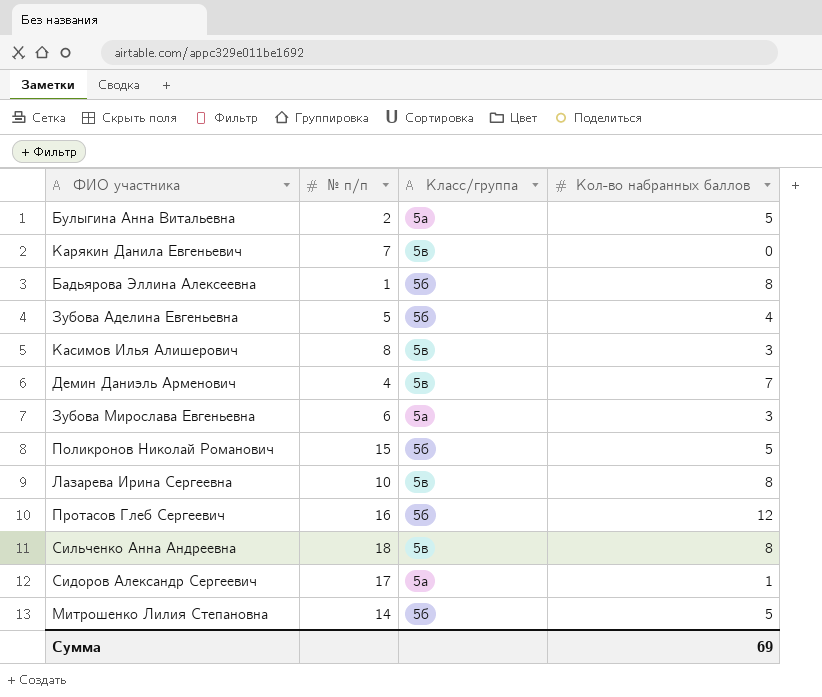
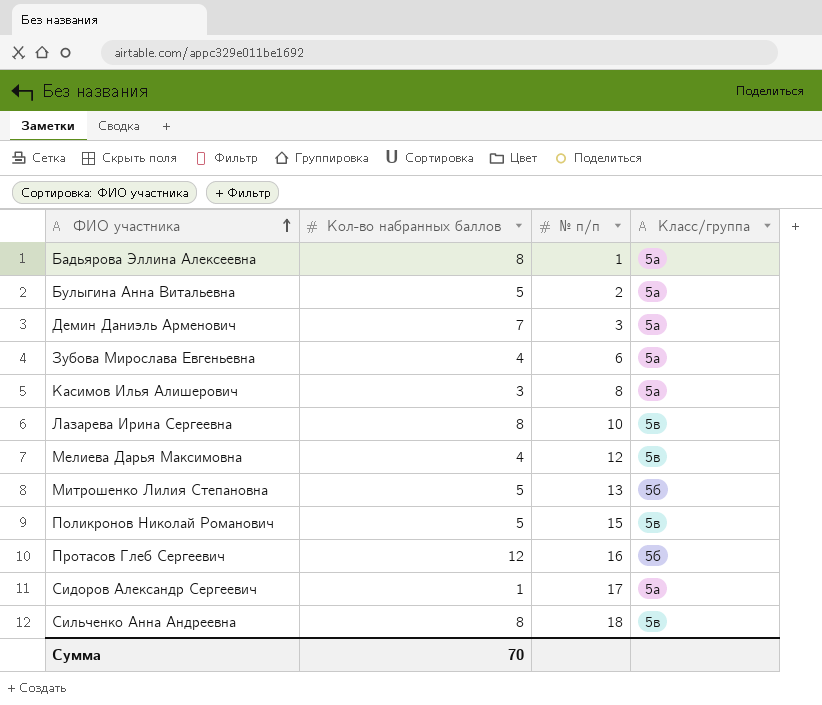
row order: none -> ФИО участника ascending
column Кол-во набранных баллов | position: 4 -> 2
row Карякин Данила Евгеньевич: 7 | 5в | 0 -> none
row Зубова Аделина Евгеньевна: 5 | 5б | 4 -> none
Бадьярова Эллина Алексеевна | Класс/группа: 5б -> 5а
Демин Даниэль Арменович | № п/п: 4 -> 3
Демин Даниэль Арменович | Класс/группа: 5в -> 5а
Зубова Мирослава Евгеньевна | Кол-во набранных баллов: 3 -> 4
Касимов Илья Алишерович | Класс/группа: 5в -> 5а
row Мелиева Дарья Максимовна: none -> 4 | 12 | 5в
Митрошенко Лилия Степановна | № п/п: 14 -> 13
Поликронов Николай Романович | Класс/группа: 5б -> 5в
Сумма | Кол-во набранных баллов: 69 -> 70

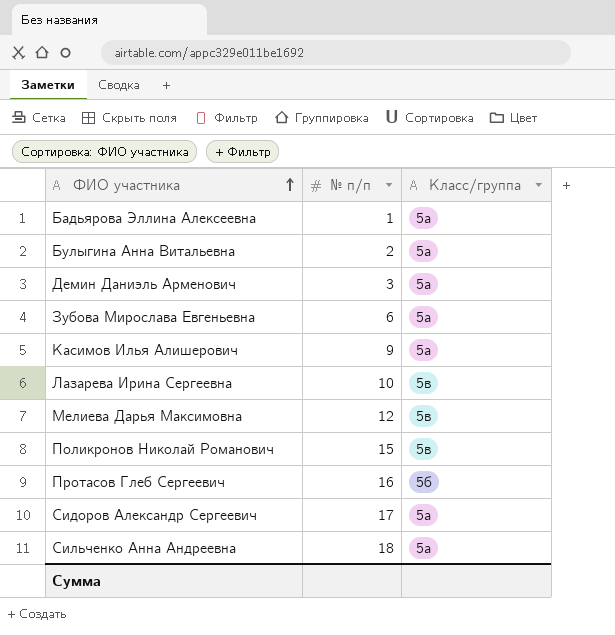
column Кол-во набранных баллов | position: 2 -> none
row Митрошенко Лилия Степановна: 5 | 13 | 5б -> none
Касимов Илья Алишерович | № п/п: 8 -> 9
Сильченко Анна Андреевна | Класс/группа: 5в -> 5а

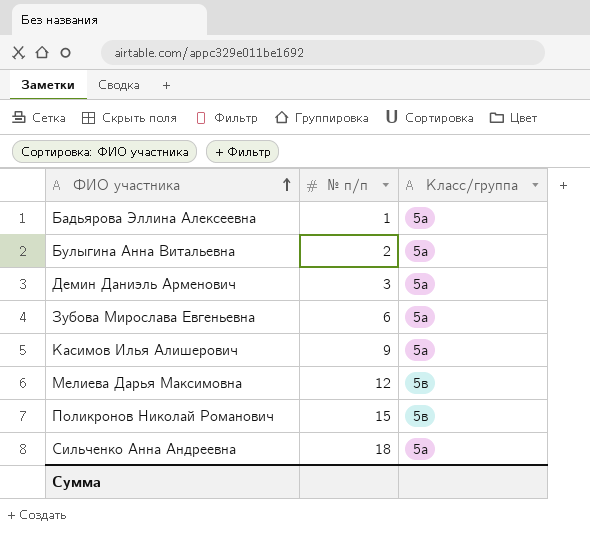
row Лазарева Ирина Сергеевна: 10 | 5в -> none
row Протасов Глеб Сергеевич: 16 | 5б -> none
row Сидоров Александр Сергеевич: 17 | 5а -> none

